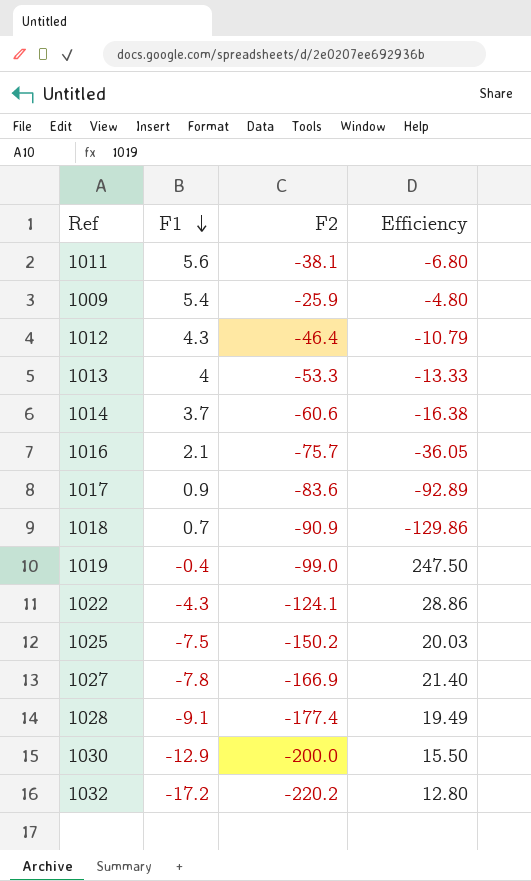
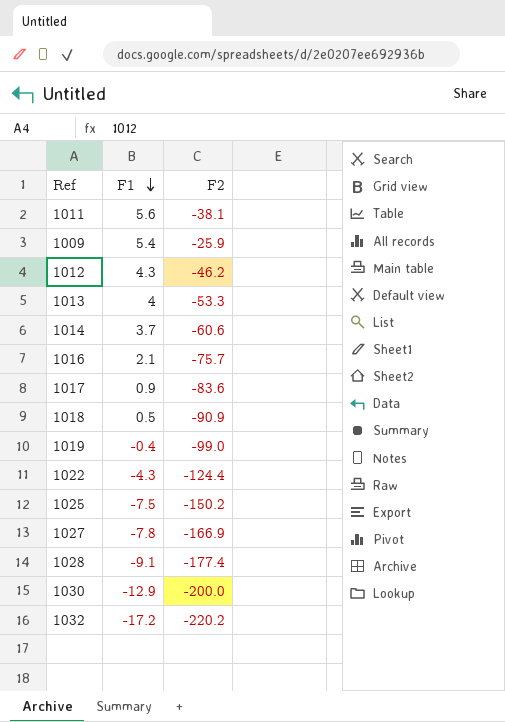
column Efficiency | formula: [F2] / [F1] -> none
1012 | F2: -46.4 -> -46.2
1018 | F1: 0.7 -> 0.5
1022 | F2: -124.1 -> -124.4

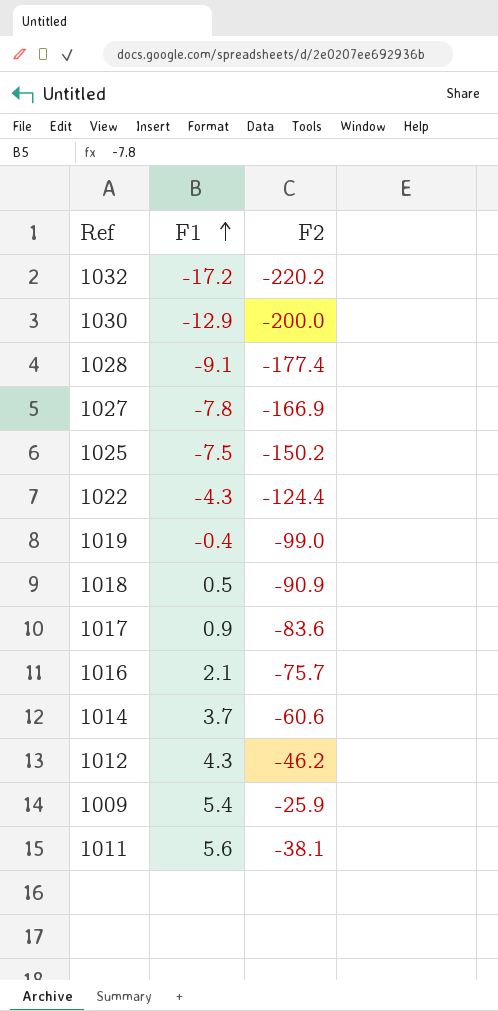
row order: F1 descending -> F1 ascending
row 1013: 4 | -53.3 -> none

